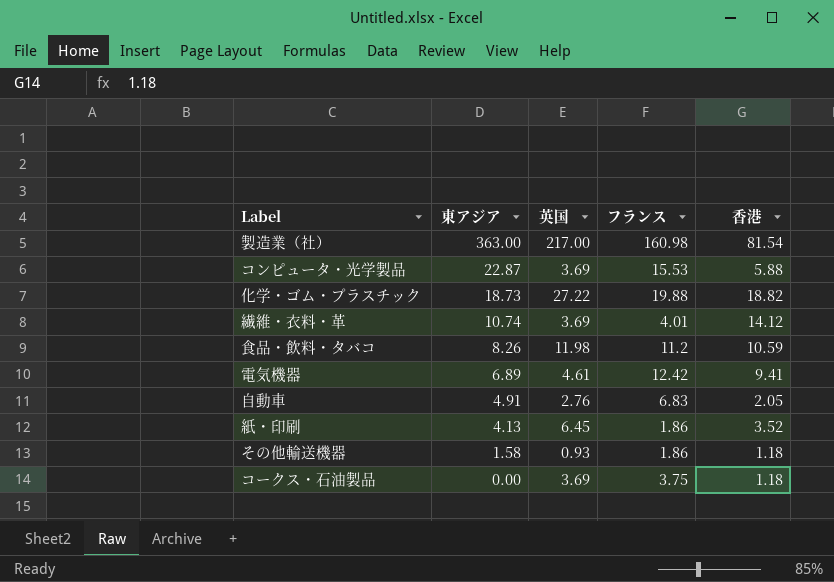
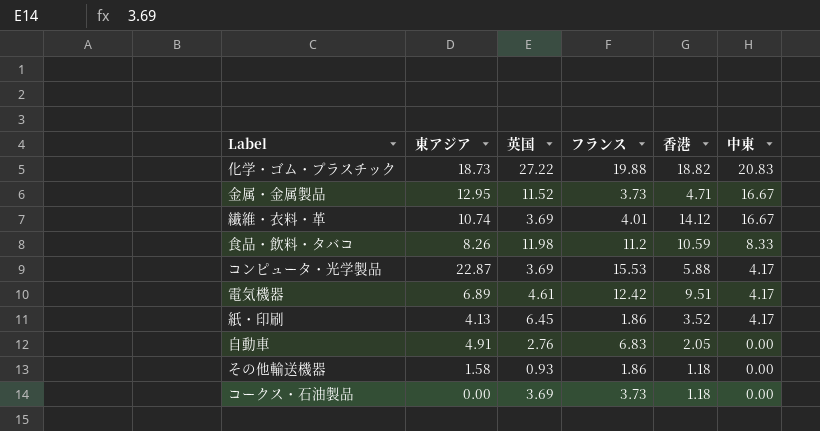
row order: 東アジア descending -> 中東 descending
column 中東 | position: none -> 6
row 製造業（社）: 363.00 | 217.00 | 160.98 | 81.54 -> none
row 金属・金属製品: none -> 12.95 | 11.52 | 3.73 | 4.71 | 16.67
電気機器 | 香港: 9.41 -> 9.51
コークス・石油製品 | フランス: 3.75 -> 3.73

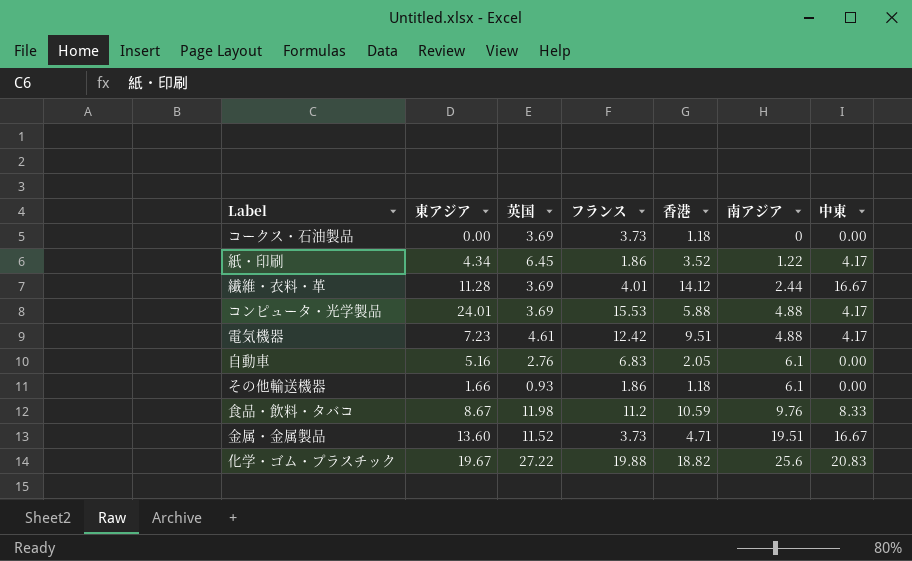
row order: 中東 descending -> 南アジア ascending
column 南アジア | position: none -> 6
紙・印刷 | 東アジア: 4.13 -> 4.34
繊維・衣料・革 | 東アジア: 10.74 -> 11.28
コンピュータ・光学製品 | 東アジア: 22.87 -> 24.01
電気機器 | 東アジア: 6.89 -> 7.23
自動車 | 東アジア: 4.91 -> 5.16
その他輸送機器 | 東アジア: 1.58 -> 1.66
食品・飲料・タバコ | 東アジア: 8.26 -> 8.67
金属・金属製品 | 東アジア: 12.95 -> 13.60
化学・ゴム・プラスチック | 東アジア: 18.73 -> 19.67

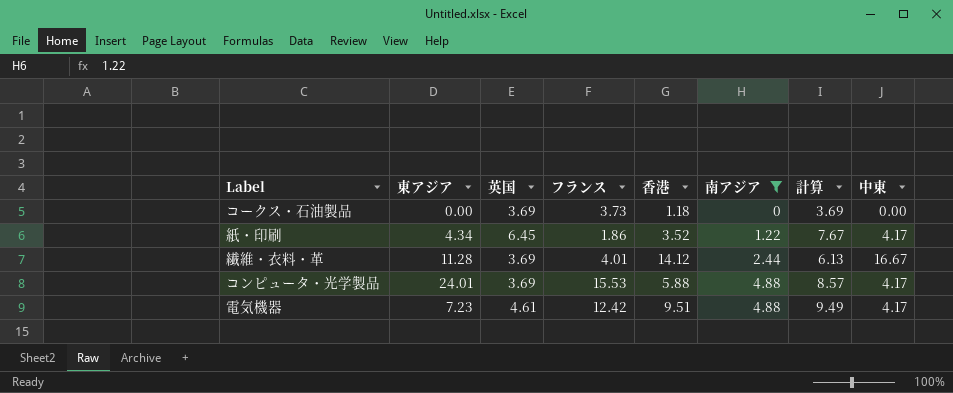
filter: none -> 南アジア <= 4.88
column 計算 | formula: none -> [英国] + [南アジア]

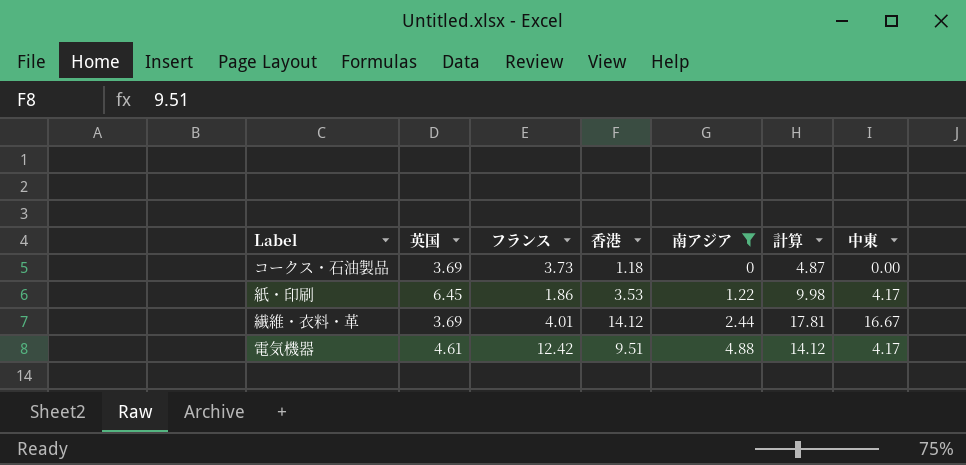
column 東アジア | position: 2 -> none
column 計算 | formula: [英国] + [南アジア] -> [英国] + [香港]
row コンピュータ・光学製品: 24.01 | 3.69 | 15.53 | 5.88 | 4.88 | 8.57 | 4.17 -> none
紙・印刷 | 香港: 3.52 -> 3.53

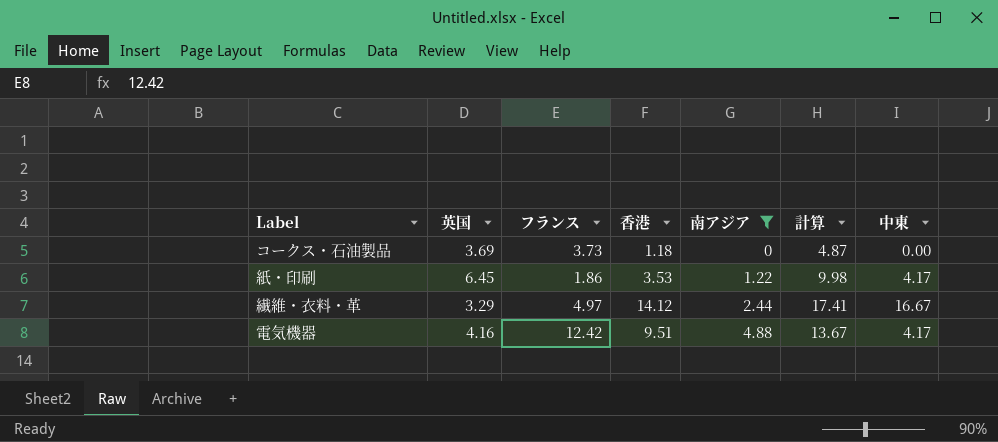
繊維・衣料・革 | 英国: 3.69 -> 3.29
繊維・衣料・革 | フランス: 4.01 -> 4.97
繊維・衣料・革 | 計算: 17.81 -> 17.41
電気機器 | 英国: 4.61 -> 4.16
電気機器 | 計算: 14.12 -> 13.67

